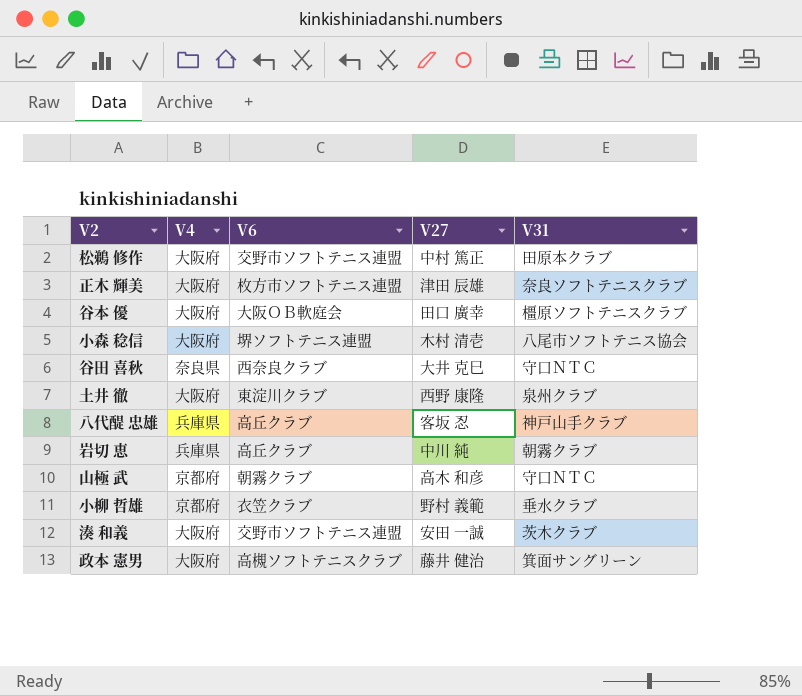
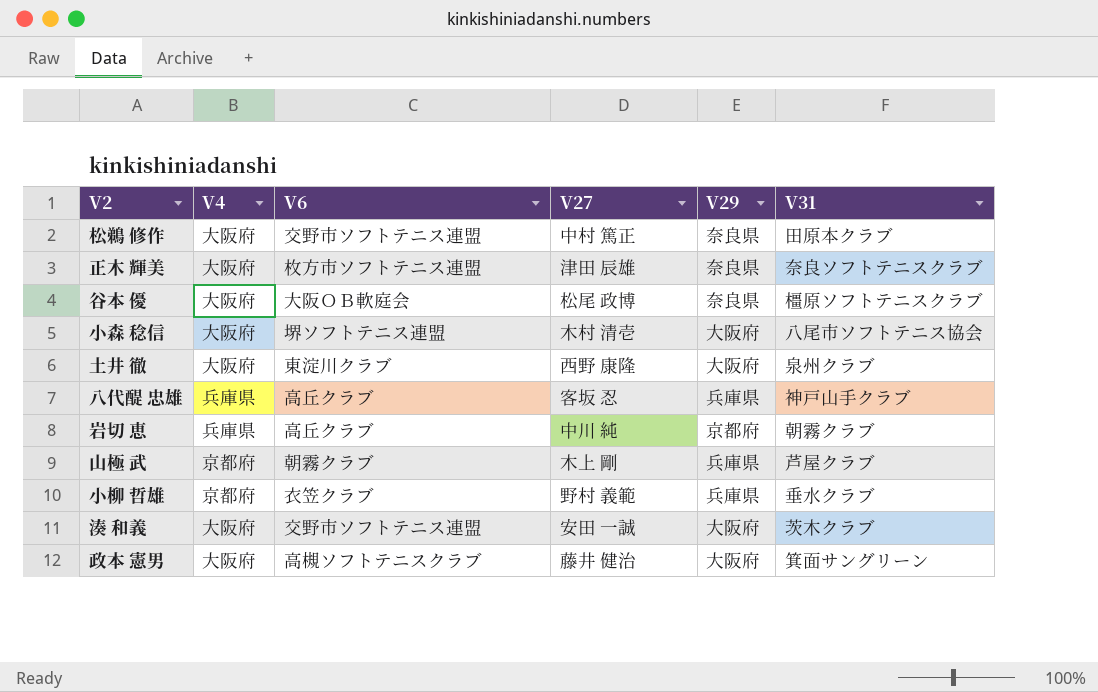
column V29 | position: none -> 5
row 谷田 喜秋: 奈良県 | 西奈良クラブ | 大井 克巳 | 守口ＮＴＣ -> none
谷本 優 | V27: 田口 廣幸 -> 松尾 政博
山極 武 | V27: 高木 和彦 -> 木上 剛
山極 武 | V31: 守口ＮＴＣ -> 芦屋クラブ

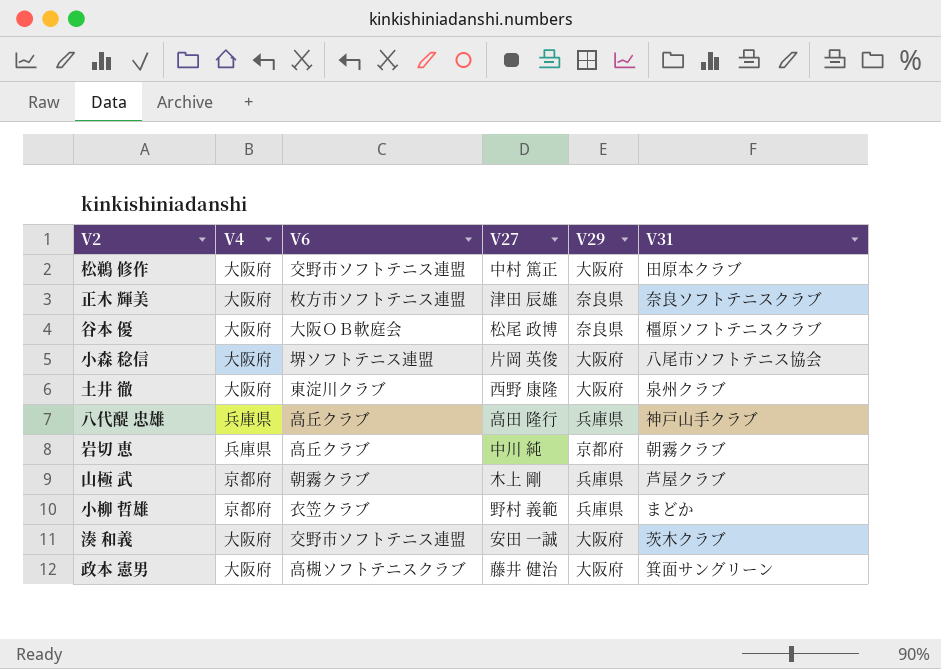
松鵜 修作 | V29: 奈良県 -> 大阪府
小森 稔信 | V27: 木村 清壱 -> 片岡 英俊
八代醍 忠雄 | V27: 客坂 忍 -> 高田 隆行
小柳 哲雄 | V31: 垂水クラブ -> まどか

